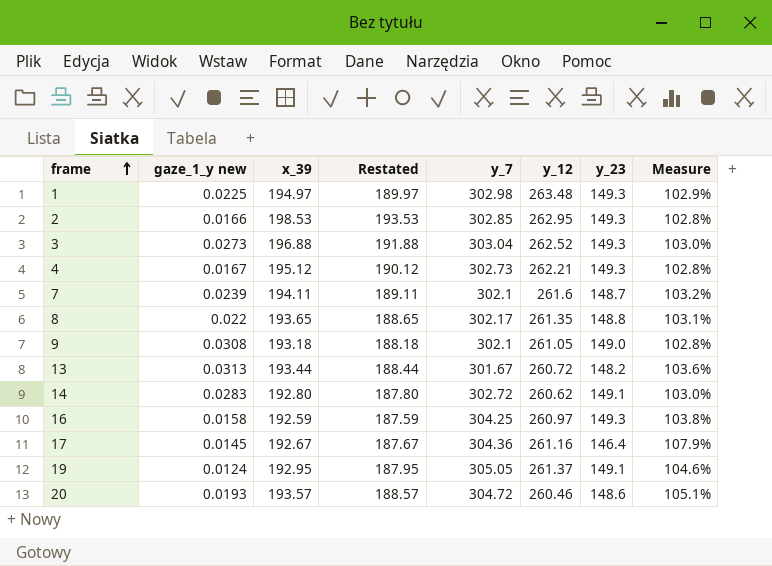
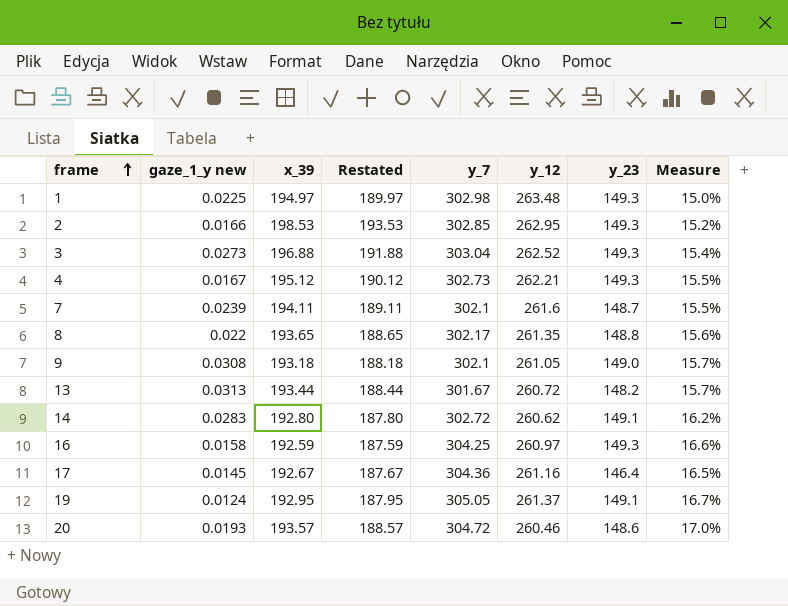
column Measure | formula: ([y_7] - [y_23]) / [y_23] -> ([y_7] - [y_12]) / [y_12]

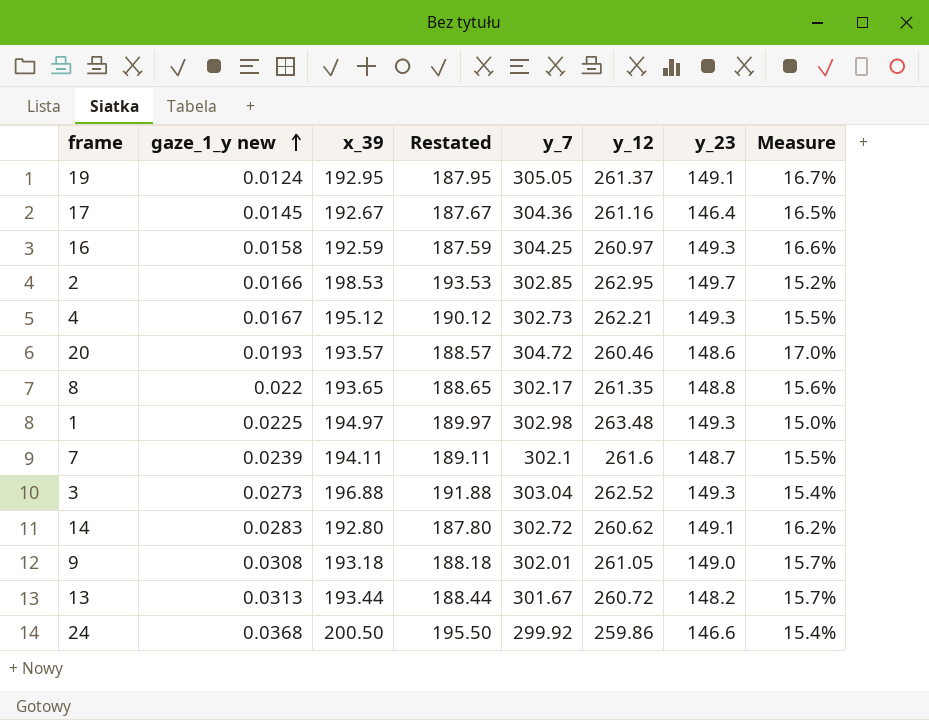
row order: frame ascending -> gaze_1_y new ascending
2 | y_23: 149.3 -> 149.7
9 | y_7: 302.1 -> 302.01
row 24: none -> 0.0368 | 200.50 | 195.50 | 299.92 | 259.86 | 146.6 | 15.4%

